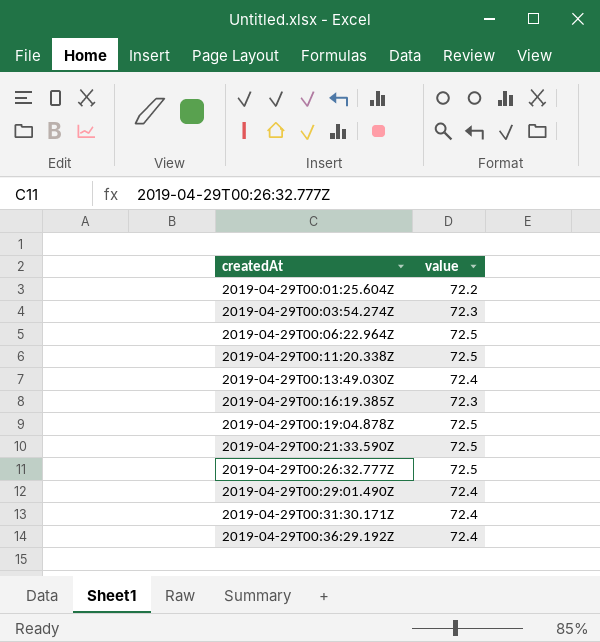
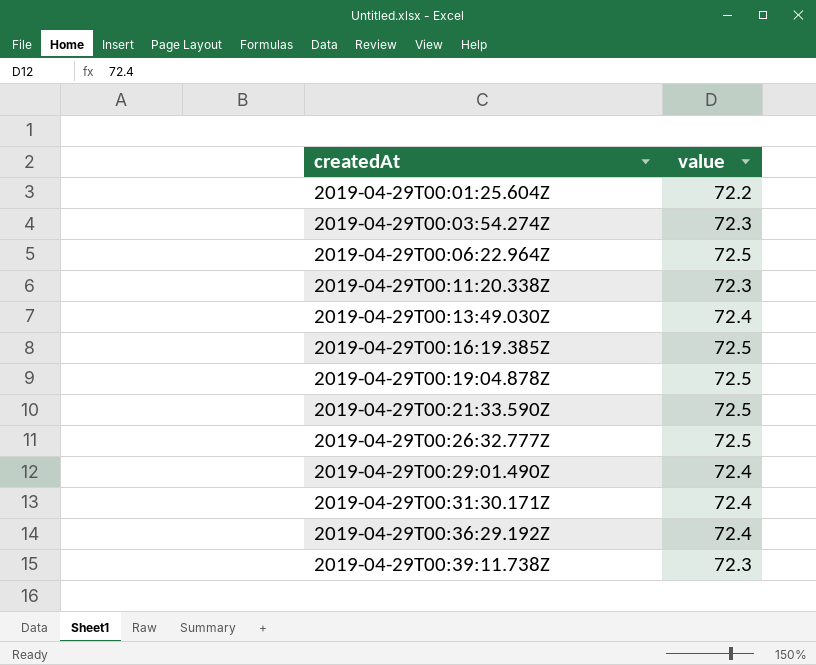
2019-04-29T00:11:20.338Z | value: 72.5 -> 72.3
2019-04-29T00:16:19.385Z | value: 72.3 -> 72.5
row 2019-04-29T00:39:11.738Z: none -> 72.3

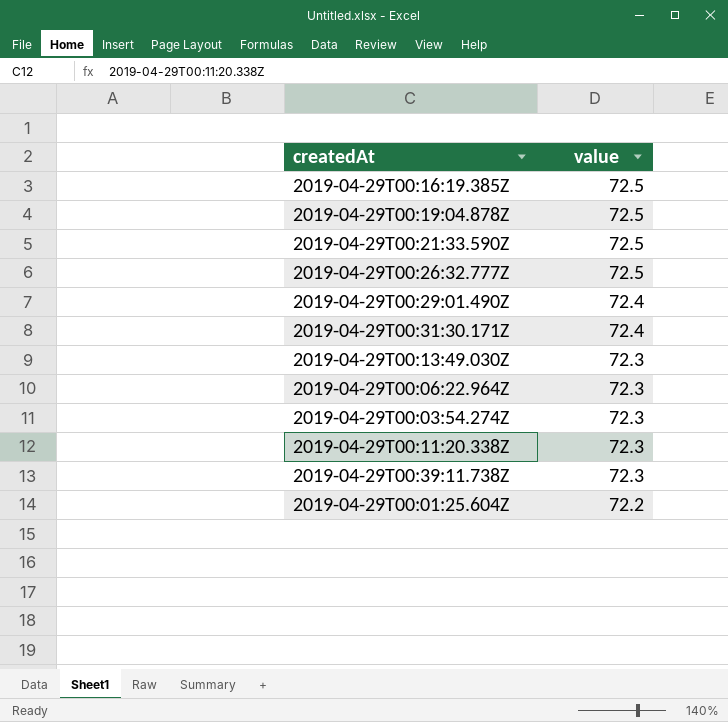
row order: createdAt ascending -> value descending
row 2019-04-29T00:36:29.192Z: 72.4 -> none
2019-04-29T00:13:49.030Z | value: 72.4 -> 72.3
2019-04-29T00:06:22.964Z | value: 72.5 -> 72.3

